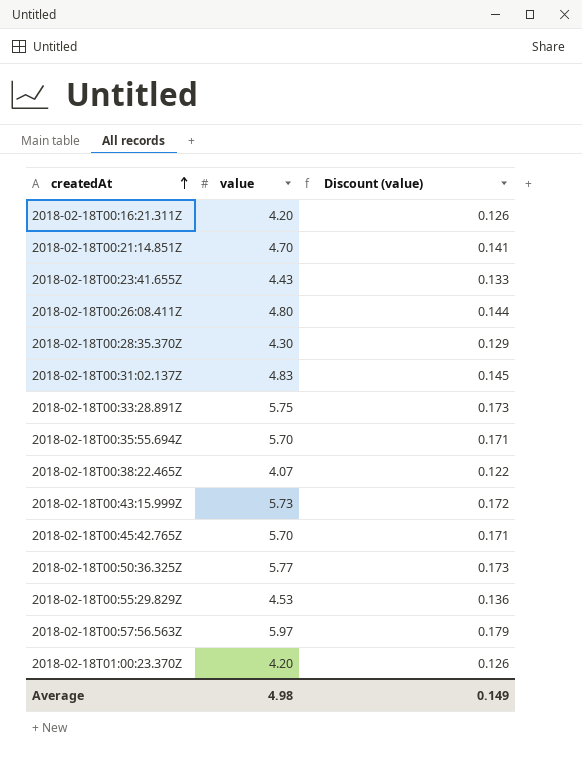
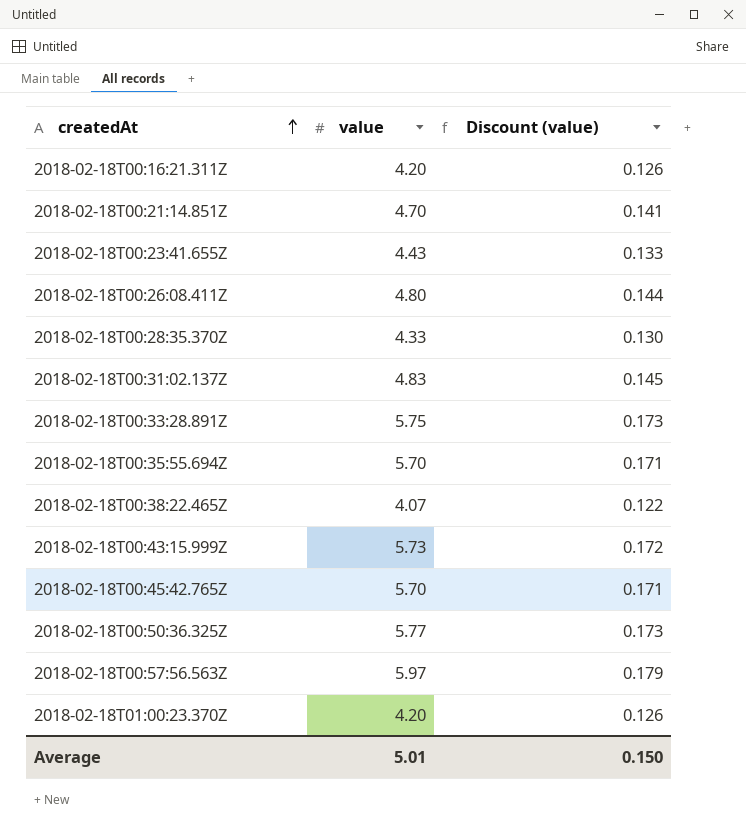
row 2018-02-18T00:55:29.829Z: 4.53 | 0.136 -> none
2018-02-18T00:28:35.370Z | value: 4.30 -> 4.33
2018-02-18T00:28:35.370Z | Discount (value): 0.129 -> 0.130
Average | value: 4.98 -> 5.01
Average | Discount (value): 0.149 -> 0.150

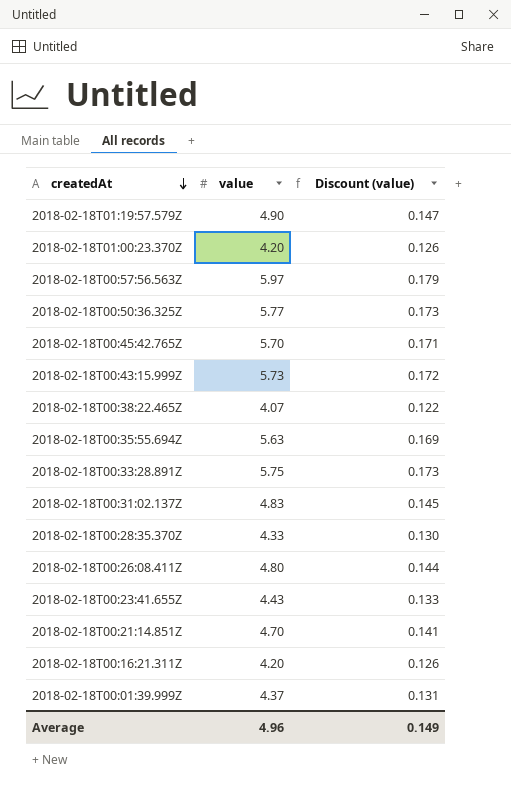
row order: createdAt ascending -> createdAt descending
row 2018-02-18T01:19:57.579Z: none -> 4.90 | 0.147
2018-02-18T00:35:55.694Z | value: 5.70 -> 5.63
2018-02-18T00:35:55.694Z | Discount (value): 0.171 -> 0.169
row 2018-02-18T00:01:39.999Z: none -> 4.37 | 0.131
Average | value: 5.01 -> 4.96
Average | Discount (value): 0.150 -> 0.149

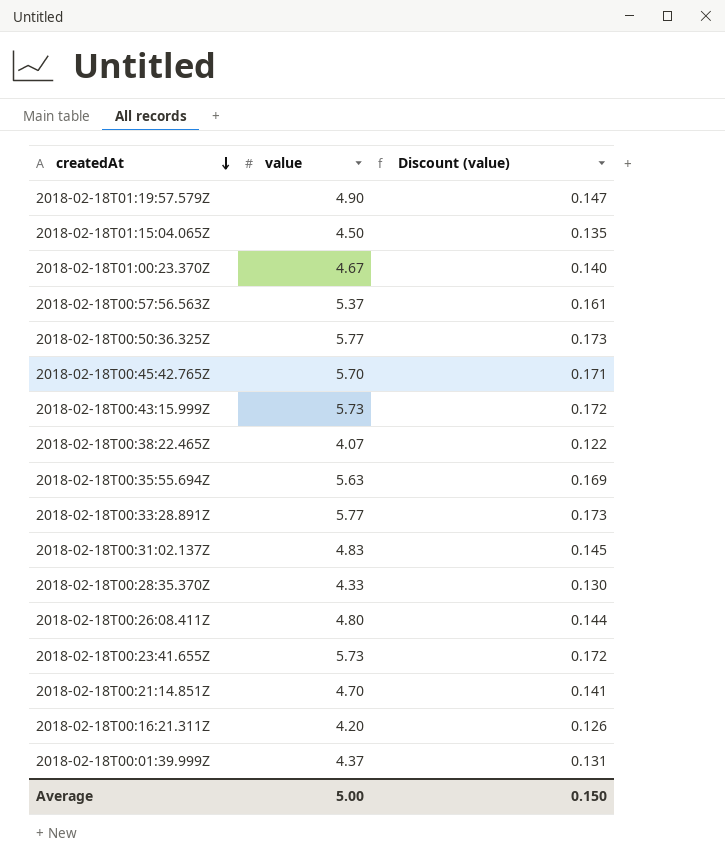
row 2018-02-18T01:15:04.065Z: none -> 4.50 | 0.135
2018-02-18T01:00:23.370Z | value: 4.20 -> 4.67
2018-02-18T01:00:23.370Z | Discount (value): 0.126 -> 0.140
2018-02-18T00:57:56.563Z | value: 5.97 -> 5.37
2018-02-18T00:57:56.563Z | Discount (value): 0.179 -> 0.161
2018-02-18T00:33:28.891Z | value: 5.75 -> 5.77
2018-02-18T00:23:41.655Z | value: 4.43 -> 5.73
2018-02-18T00:23:41.655Z | Discount (value): 0.133 -> 0.172
Average | value: 4.96 -> 5.00
Average | Discount (value): 0.149 -> 0.150

